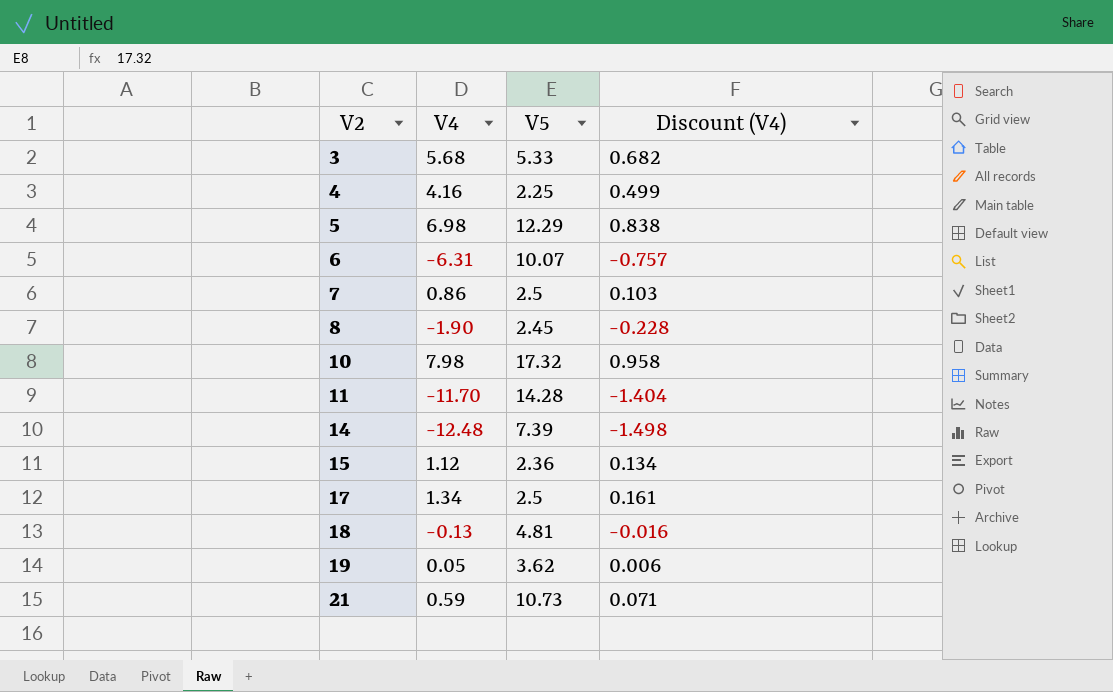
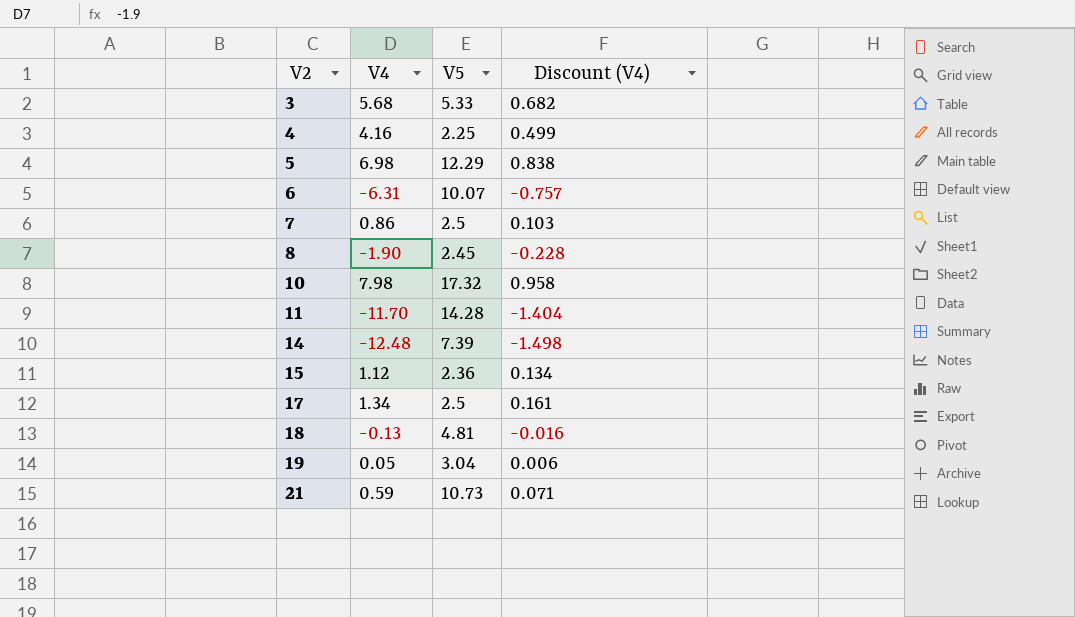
19 | V5: 3.62 -> 3.04

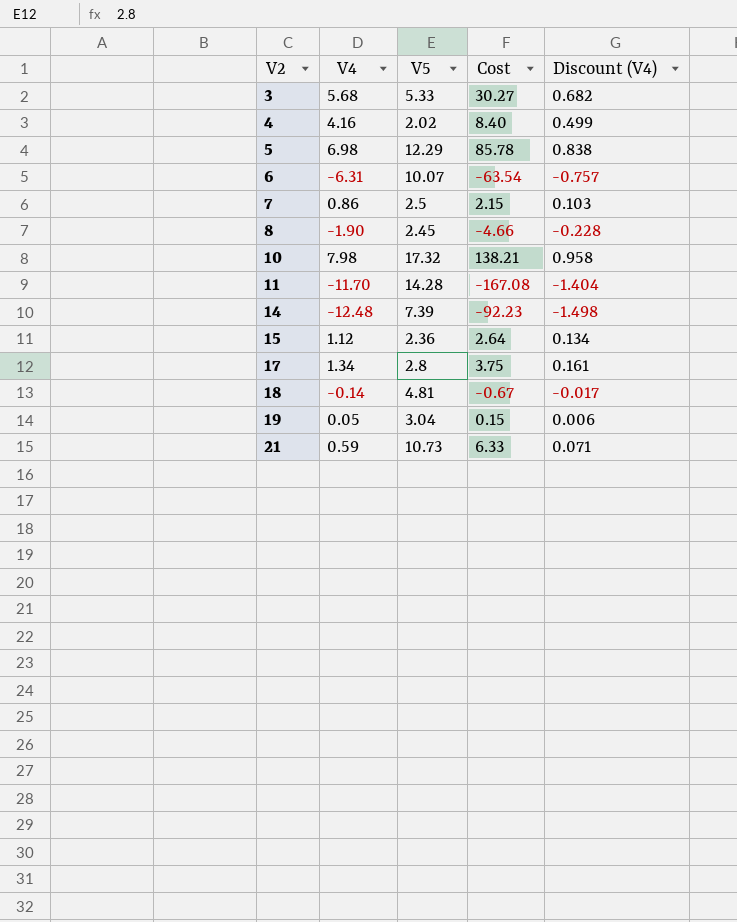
column Cost | formula: none -> [V4] * [V5]
4 | V5: 2.25 -> 2.02
17 | V5: 2.5 -> 2.8
18 | V4: -0.13 -> -0.14
18 | Discount (V4): -0.016 -> -0.017

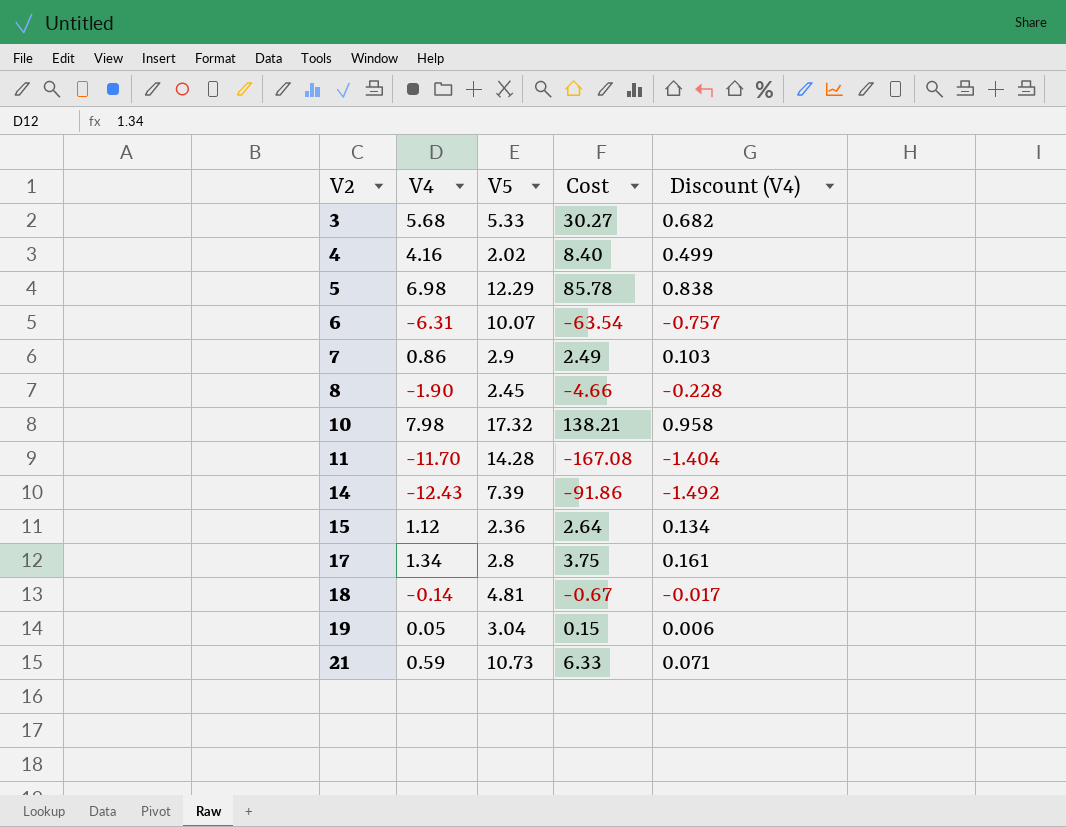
7 | V5: 2.5 -> 2.9
7 | Cost: 2.15 -> 2.49
14 | V4: -12.48 -> -12.43
14 | Cost: -92.23 -> -91.86
14 | Discount (V4): -1.498 -> -1.492

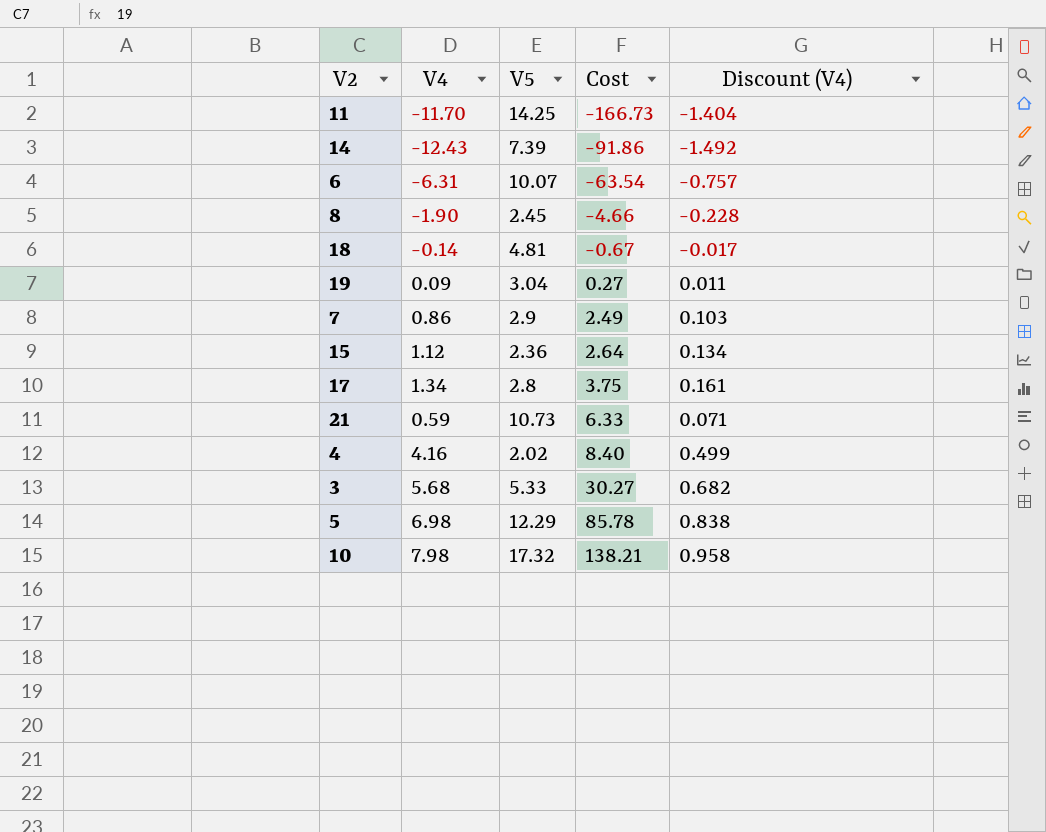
row order: V2 ascending -> Cost ascending
11 | V5: 14.28 -> 14.25
11 | Cost: -167.08 -> -166.73
19 | V4: 0.05 -> 0.09
19 | Cost: 0.15 -> 0.27
19 | Discount (V4): 0.006 -> 0.011

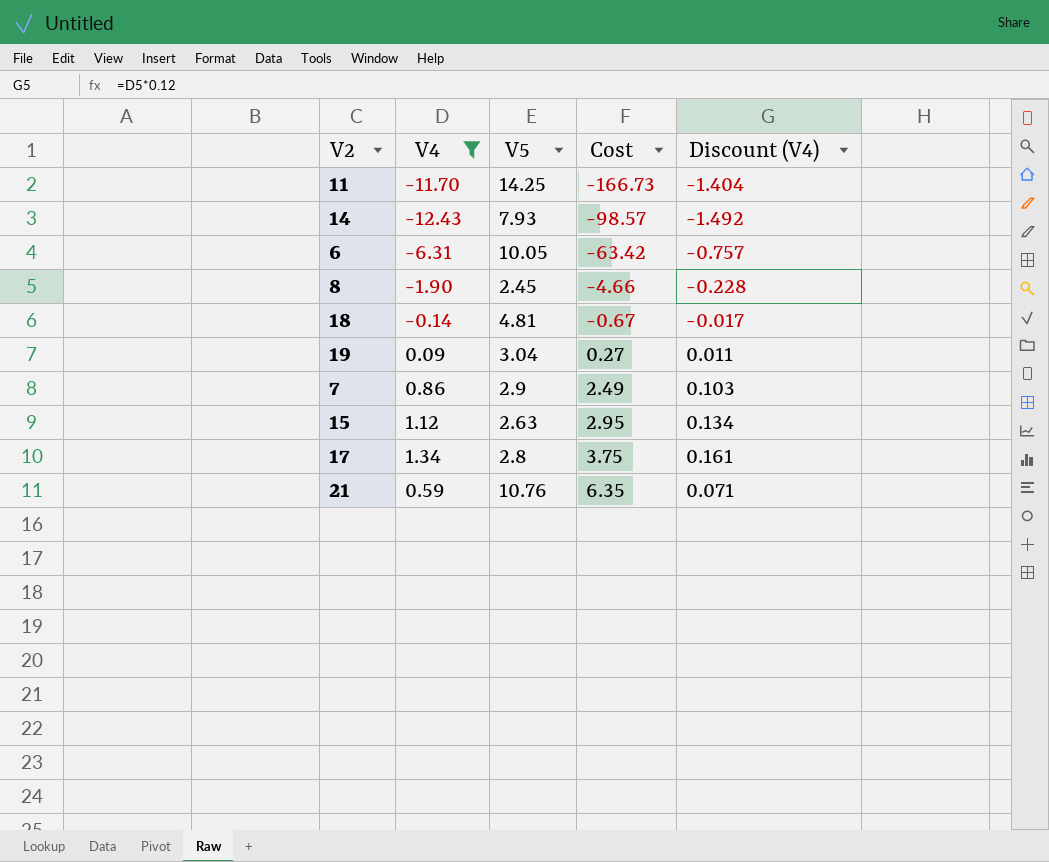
filter: none -> V4 <= 1.34
14 | V5: 7.39 -> 7.93
14 | Cost: -91.86 -> -98.57
6 | V5: 10.07 -> 10.05
6 | Cost: -63.54 -> -63.42
15 | V5: 2.36 -> 2.63
15 | Cost: 2.64 -> 2.95
21 | V5: 10.73 -> 10.76
21 | Cost: 6.33 -> 6.35

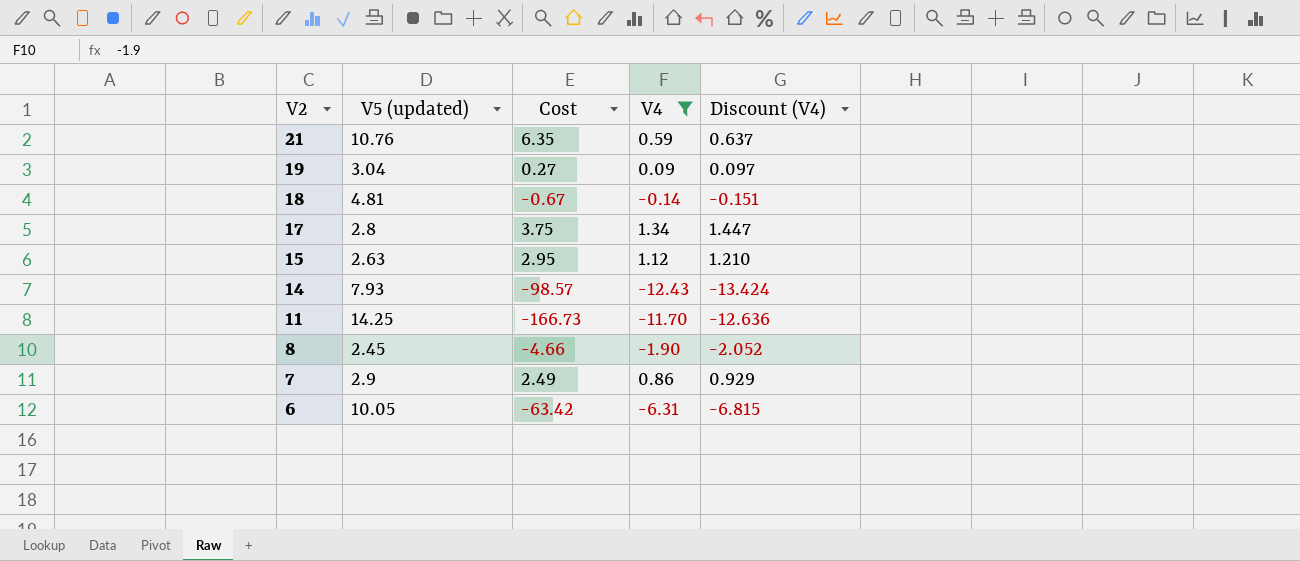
row order: Cost ascending -> V2 descending
column name: V5 -> V5 (updated)
column V4 | position: 2 -> 4
column Discount (V4) | formula: [V4] * 0.12 -> [V4] * 1.08

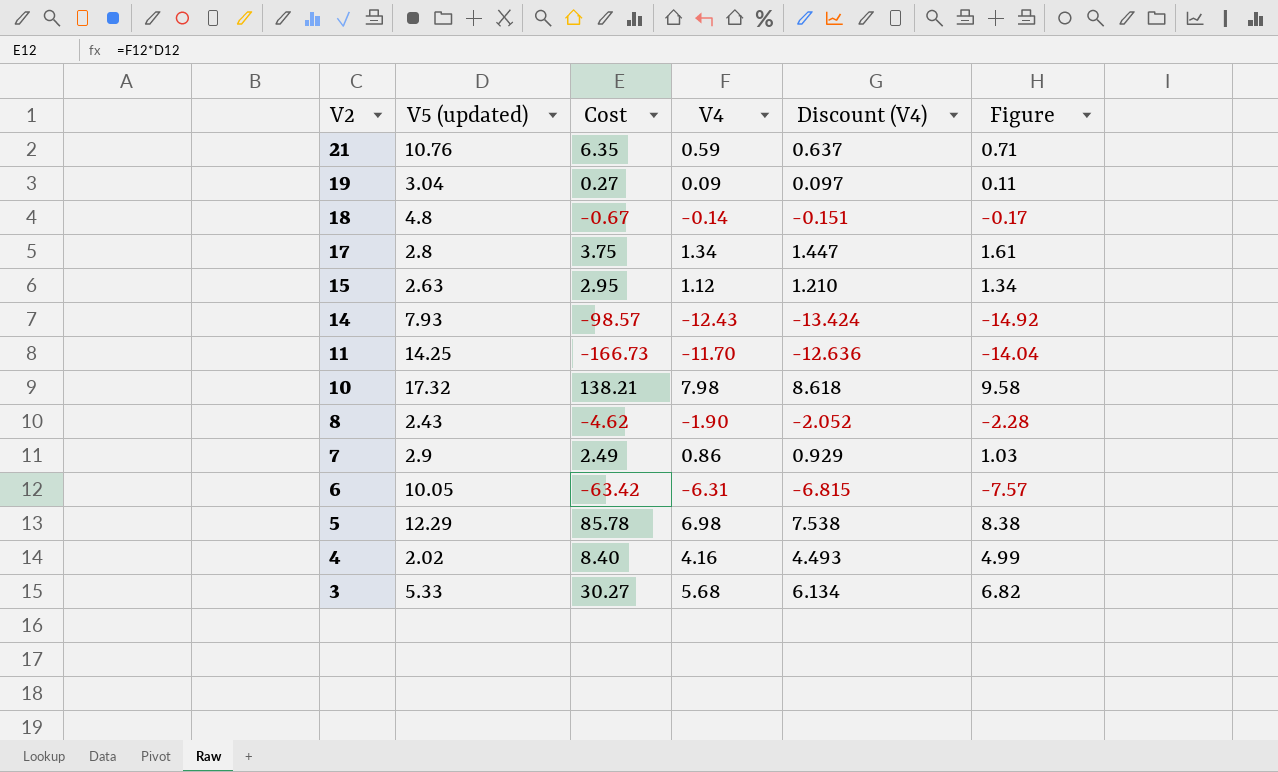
filter: V4 <= 1.34 -> none
column Figure | formula: none -> [V4] * 1.2
18 | V5 (updated): 4.81 -> 4.8
8 | V5 (updated): 2.45 -> 2.43
8 | Cost: -4.66 -> -4.62

